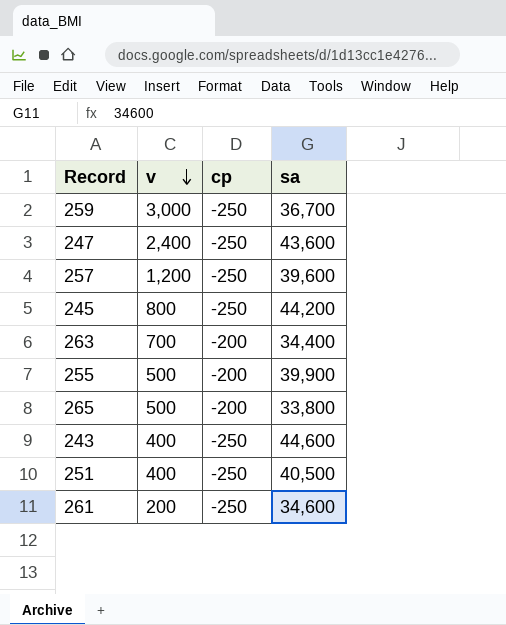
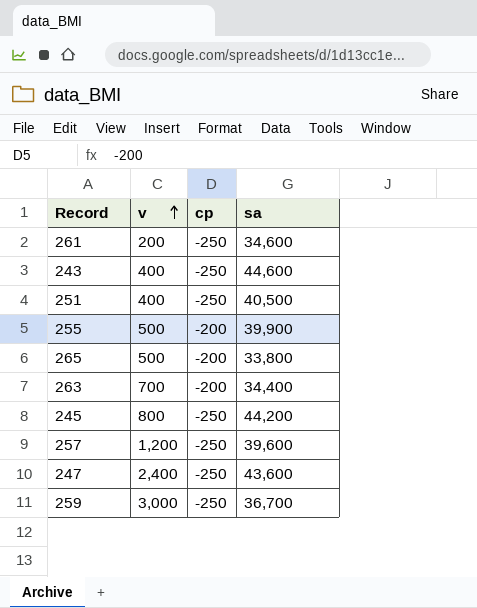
row order: v descending -> v ascending

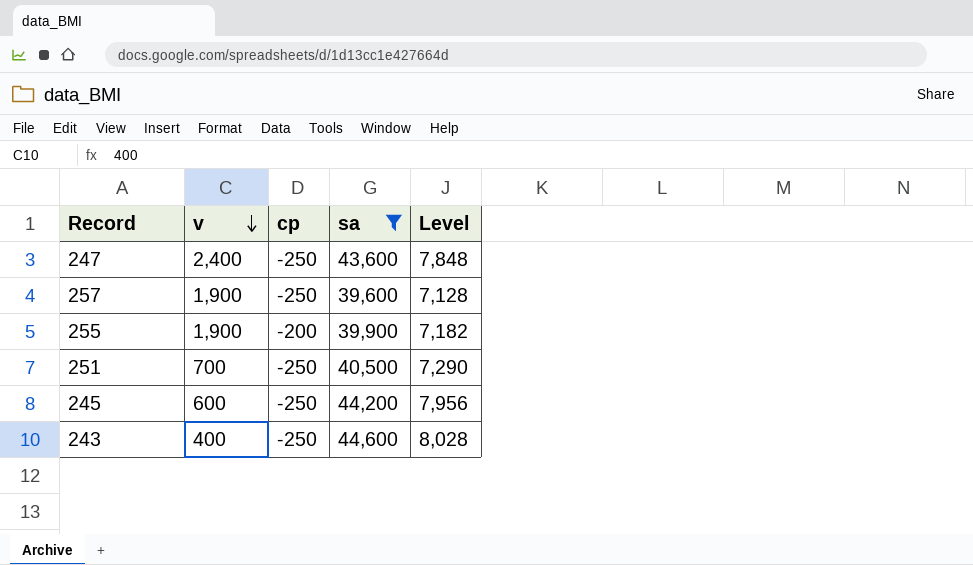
filter: none -> sa >= 39,600
row order: v ascending -> v descending
column Level | formula: none -> [sa] * 0.18
257 | v: 1,200 -> 1,900
255 | v: 500 -> 1,900
251 | v: 400 -> 700
245 | v: 800 -> 600

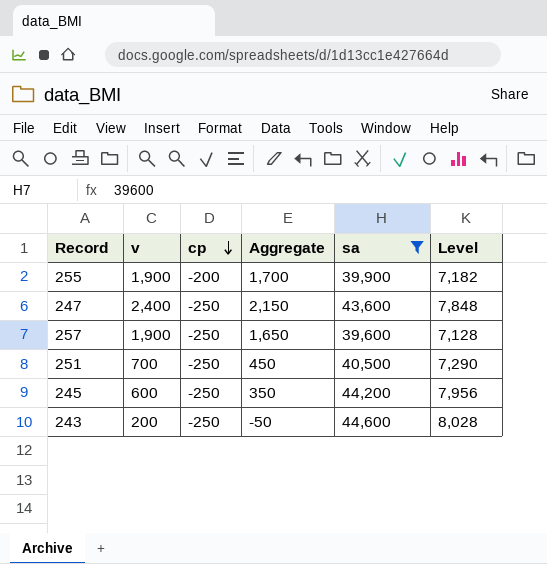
row order: v descending -> cp descending
column Aggregate | formula: none -> [v] + [cp]
243 | v: 400 -> 200

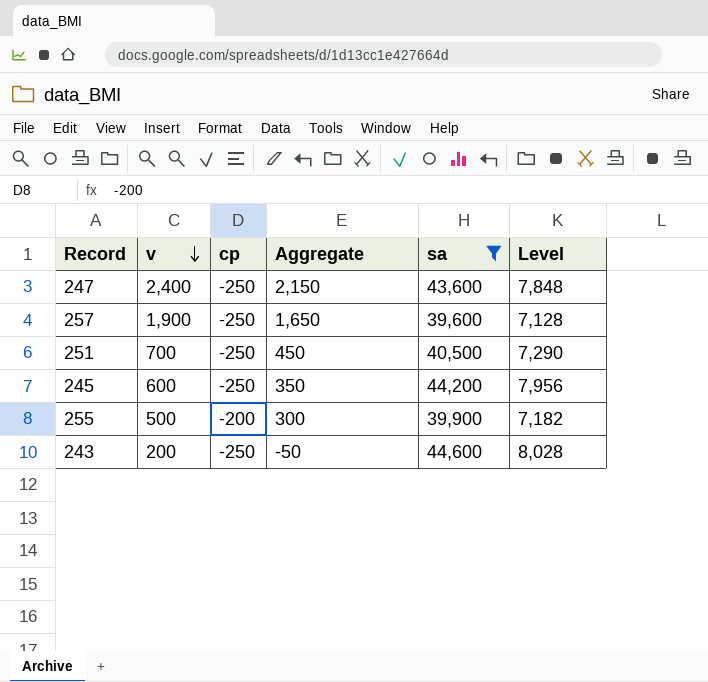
row order: cp descending -> v descending
255 | v: 1,900 -> 500
255 | Aggregate: 1,700 -> 300

